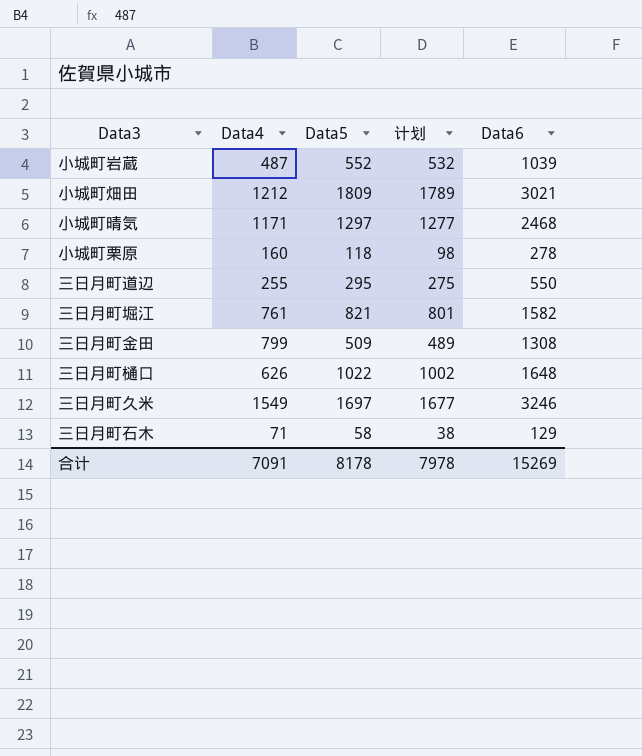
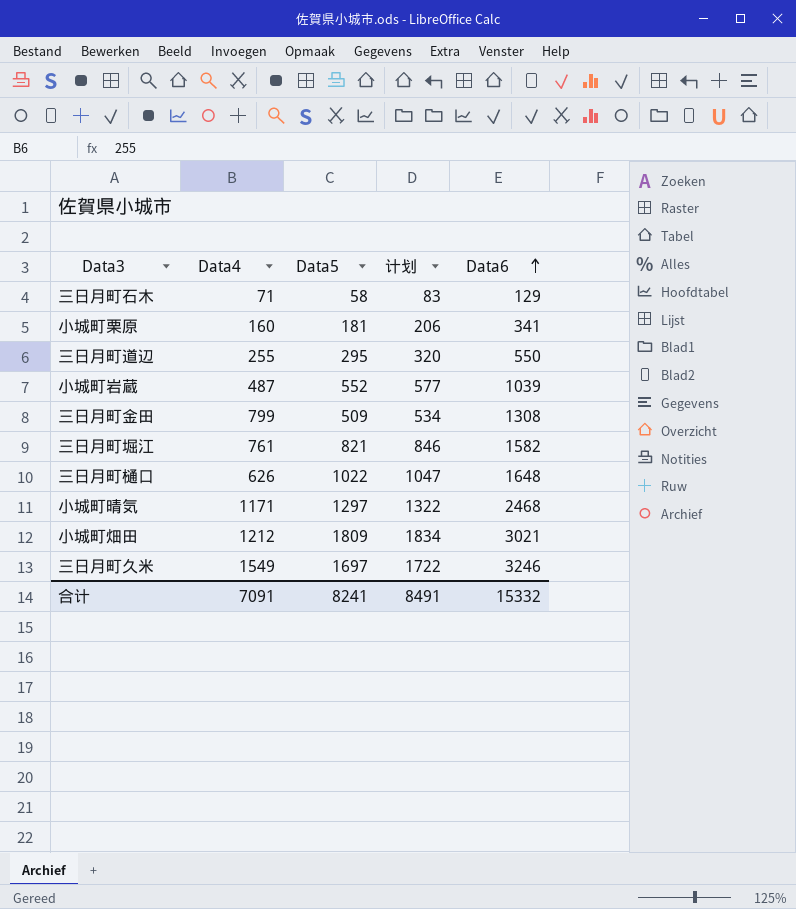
row order: none -> Data6 ascending
column 计划 | formula: [Data5] - 20 -> [Data5] + 25
小城町栗原 | Data5: 118 -> 181
小城町栗原 | Data6: 278 -> 341
合计 | Data5: 8178 -> 8241
合计 | 计划: 7978 -> 8491
合计 | Data6: 15269 -> 15332

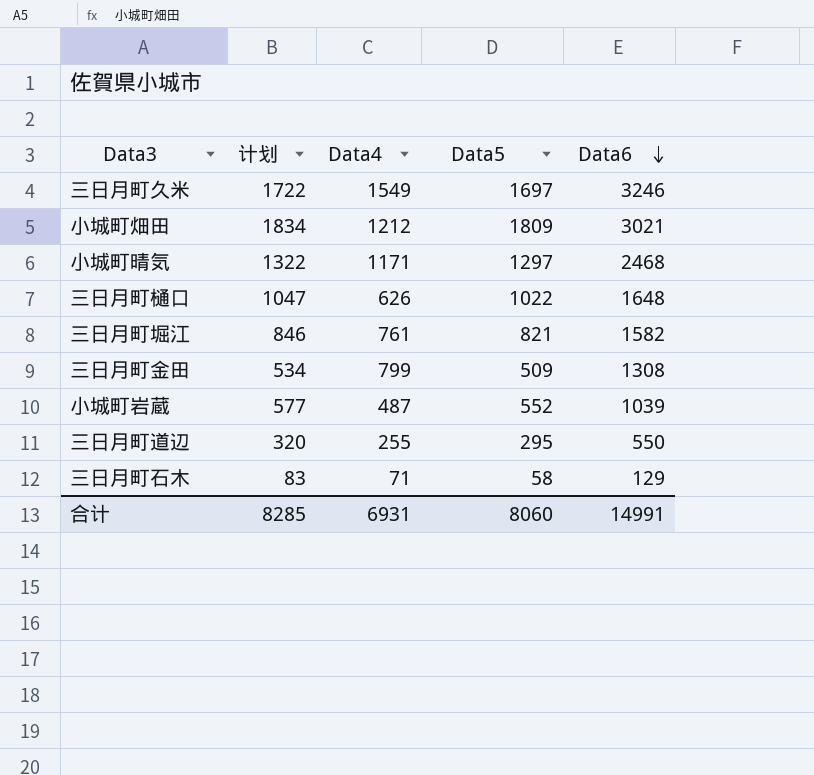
row order: Data6 ascending -> Data6 descending
column 计划 | position: 4 -> 2
row 小城町栗原: 160 | 181 | 206 | 341 -> none
合计 | 计划: 8491 -> 8285
合计 | Data4: 7091 -> 6931
合计 | Data5: 8241 -> 8060
合计 | Data6: 15332 -> 14991

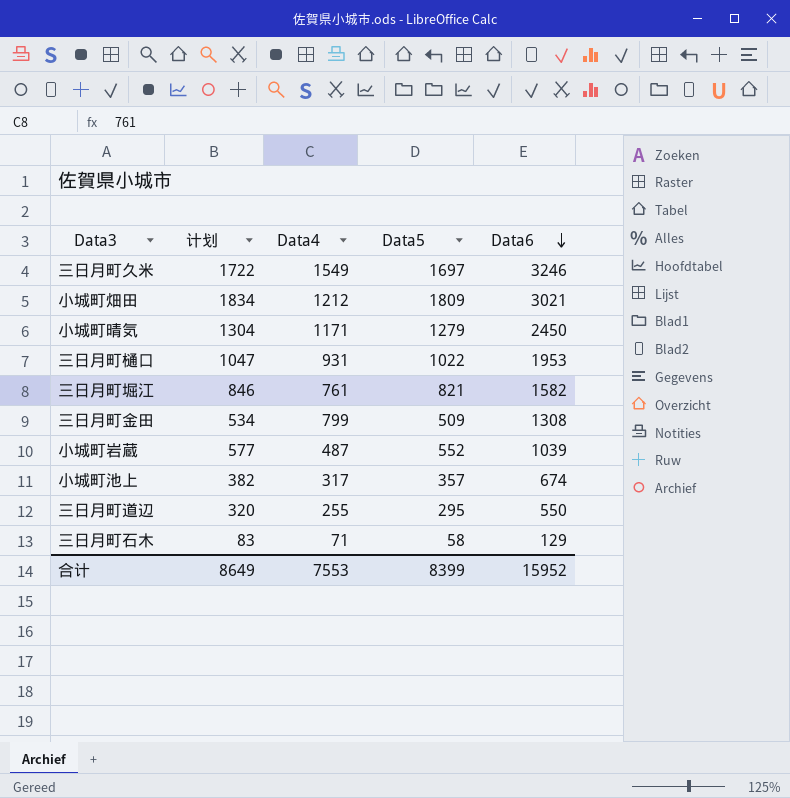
小城町晴気 | 计划: 1322 -> 1304
小城町晴気 | Data5: 1297 -> 1279
小城町晴気 | Data6: 2468 -> 2450
三日月町樋口 | Data4: 626 -> 931
三日月町樋口 | Data6: 1648 -> 1953
row 小城町池上: none -> 382 | 317 | 357 | 674
合计 | 计划: 8285 -> 8649
合计 | Data4: 6931 -> 7553
合计 | Data5: 8060 -> 8399
合计 | Data6: 14991 -> 15952

